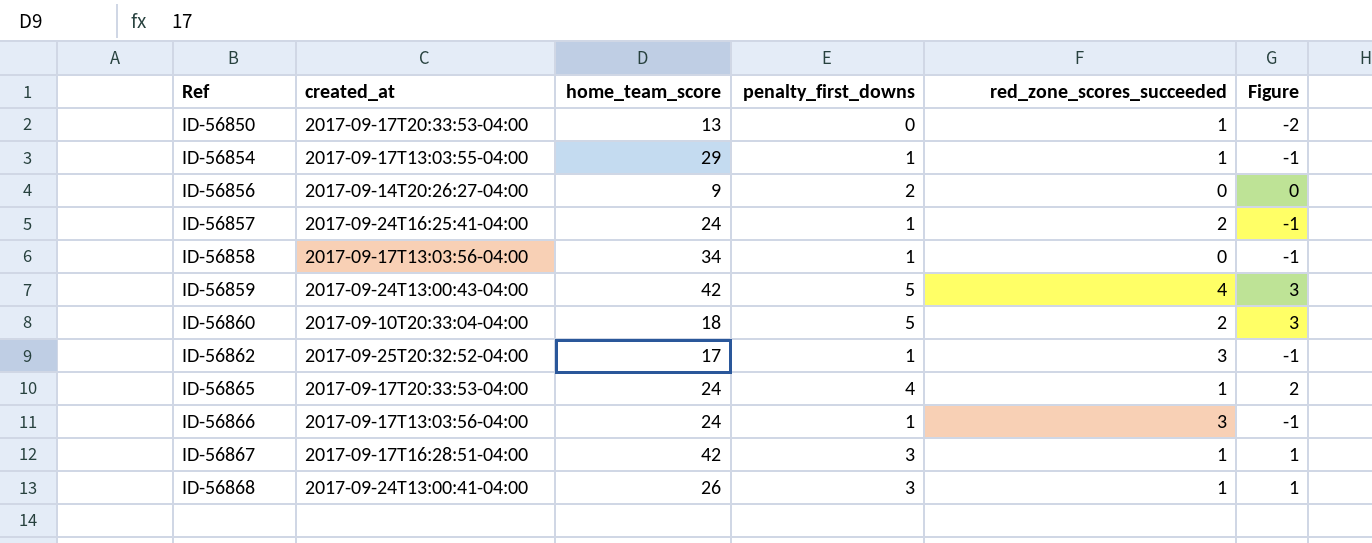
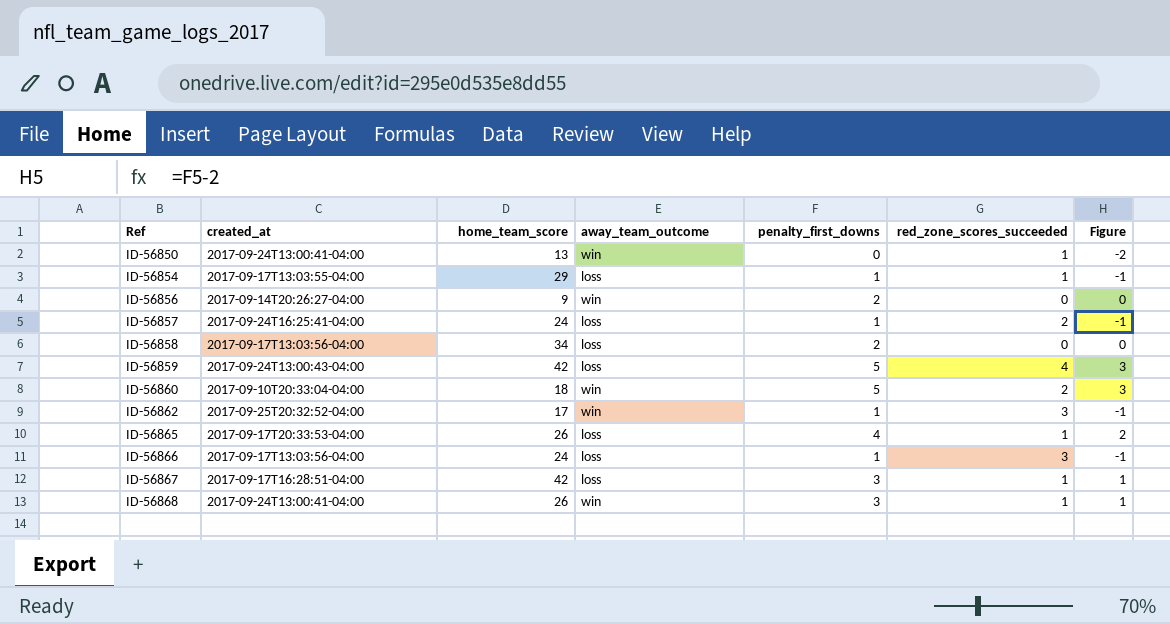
column away_team_outcome | position: none -> 4
ID-56850 | created_at: 2017-09-17T20:33:53-04:00 -> 2017-09-24T13:00:41-04:00
ID-56858 | penalty_first_downs: 1 -> 2
ID-56858 | Figure: -1 -> 0
ID-56865 | home_team_score: 24 -> 26

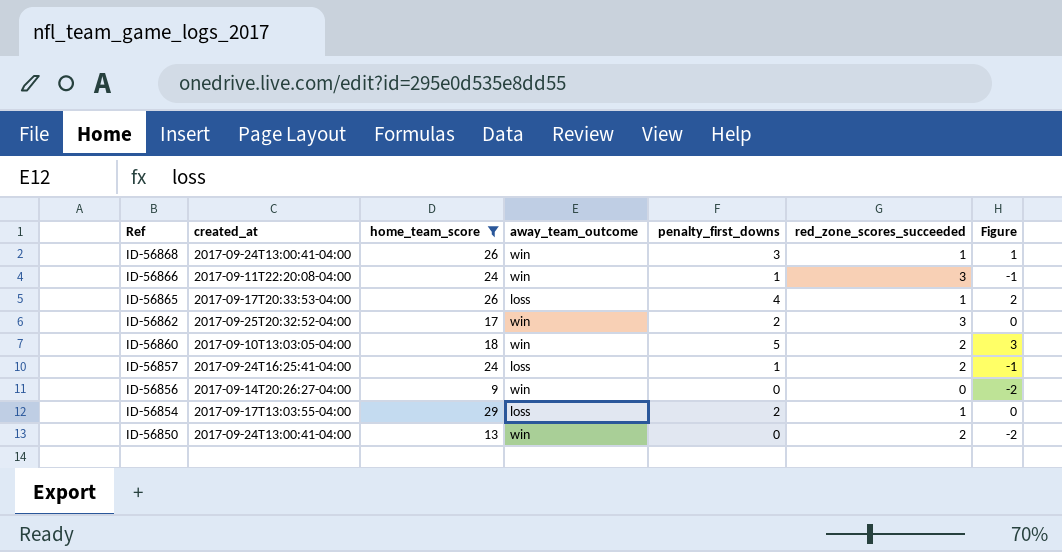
filter: none -> home_team_score <= 29
row order: Ref ascending -> Ref descending
ID-56866 | created_at: 2017-09-17T13:03:56-04:00 -> 2017-09-11T22:20:08-04:00
ID-56866 | away_team_outcome: loss -> win
ID-56862 | penalty_first_downs: 1 -> 2
ID-56862 | Figure: -1 -> 0
ID-56860 | created_at: 2017-09-10T20:33:04-04:00 -> 2017-09-10T13:03:05-04:00
ID-56856 | penalty_first_downs: 2 -> 0
ID-56856 | Figure: 0 -> -2
ID-56854 | penalty_first_downs: 1 -> 2
ID-56854 | Figure: -1 -> 0
ID-56850 | red_zone_scores_succeeded: 1 -> 2

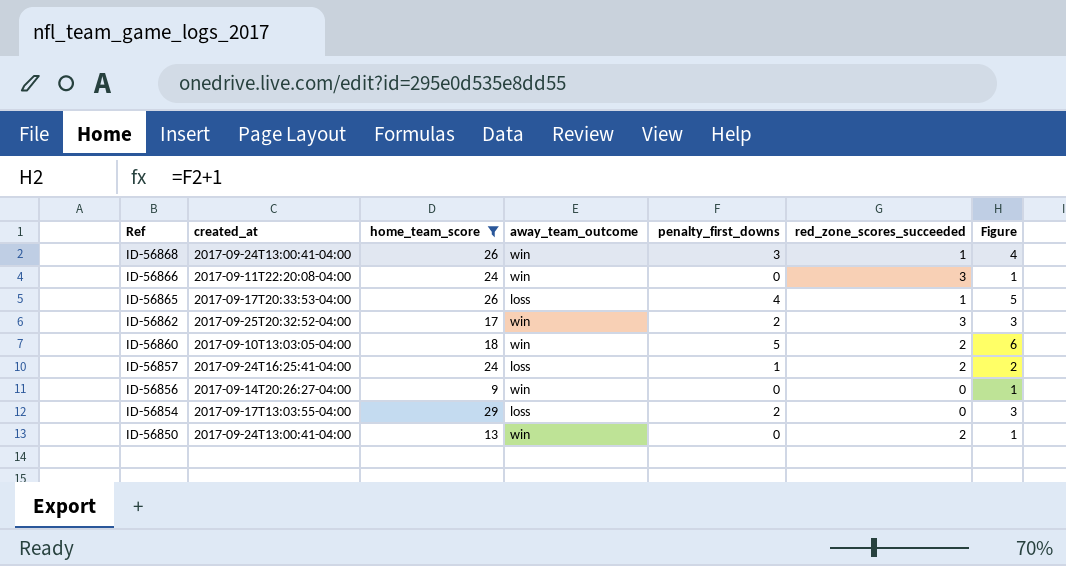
column Figure | formula: [penalty_first_downs] - 2 -> [penalty_first_downs] + 1
ID-56866 | penalty_first_downs: 1 -> 0
ID-56854 | red_zone_scores_succeeded: 1 -> 0

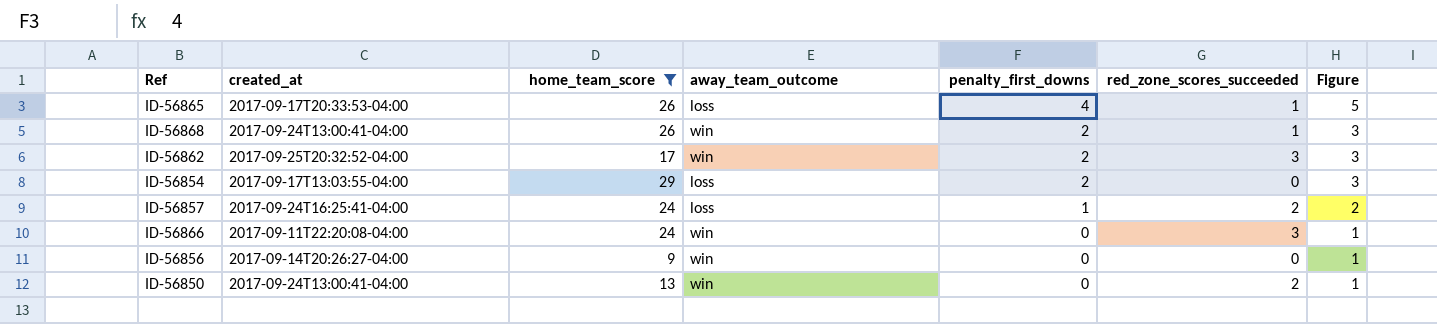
row order: Ref descending -> penalty_first_downs descending
row ID-56860: 2017-09-10T13:03:05-04:00 | 18 | win | 5 | 2 | 6 -> none
ID-56868 | penalty_first_downs: 3 -> 2
ID-56868 | Figure: 4 -> 3

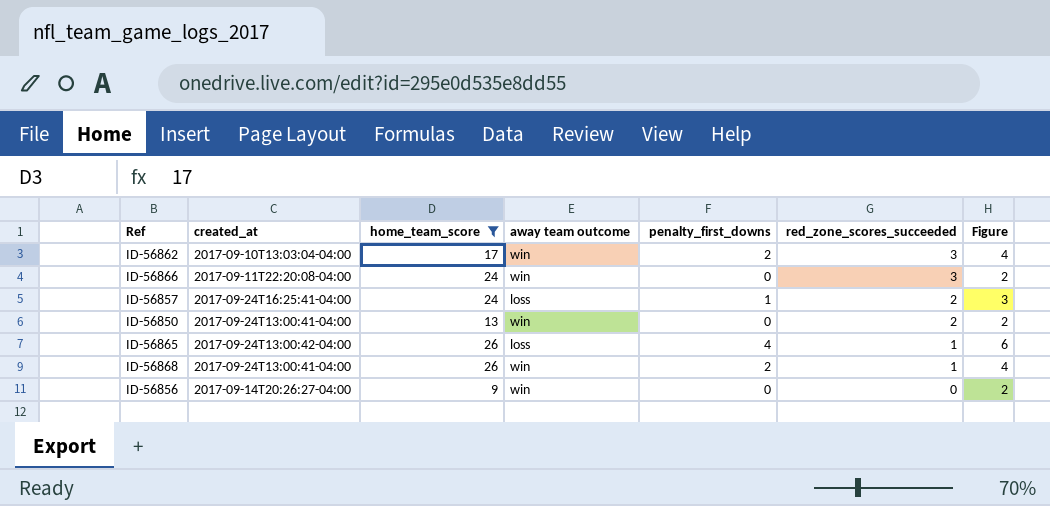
row order: penalty_first_downs descending -> red_zone_scores_succeeded descending
column name: away_team_outcome -> away team outcome
column Figure | formula: [penalty_first_downs] + 1 -> [penalty_first_downs] + 2
row ID-56854: 2017-09-17T13:03:55-04:00 | 29 | loss | 2 | 0 | 3 -> none
ID-56862 | created_at: 2017-09-25T20:32:52-04:00 -> 2017-09-10T13:03:04-04:00
ID-56865 | created_at: 2017-09-17T20:33:53-04:00 -> 2017-09-24T13:00:42-04:00

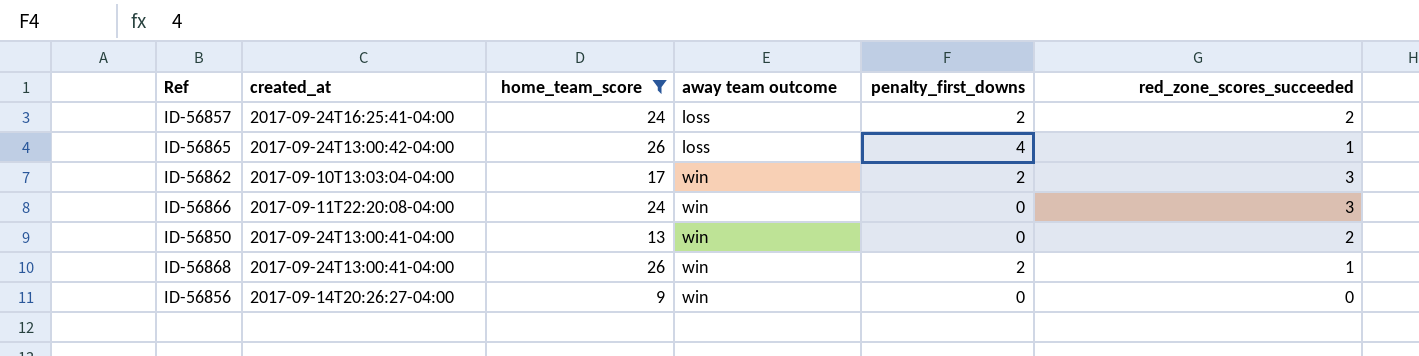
row order: red_zone_scores_succeeded descending -> away team outcome ascending
column Figure | formula: [penalty_first_downs] + 2 -> none
ID-56857 | penalty_first_downs: 1 -> 2

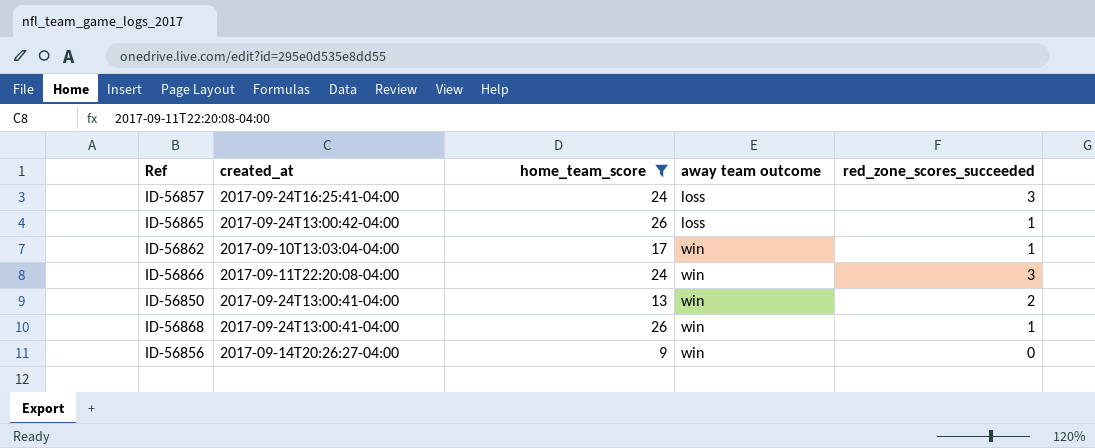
column penalty_first_downs | position: 5 -> none
ID-56857 | red_zone_scores_succeeded: 2 -> 3
ID-56862 | red_zone_scores_succeeded: 3 -> 1

